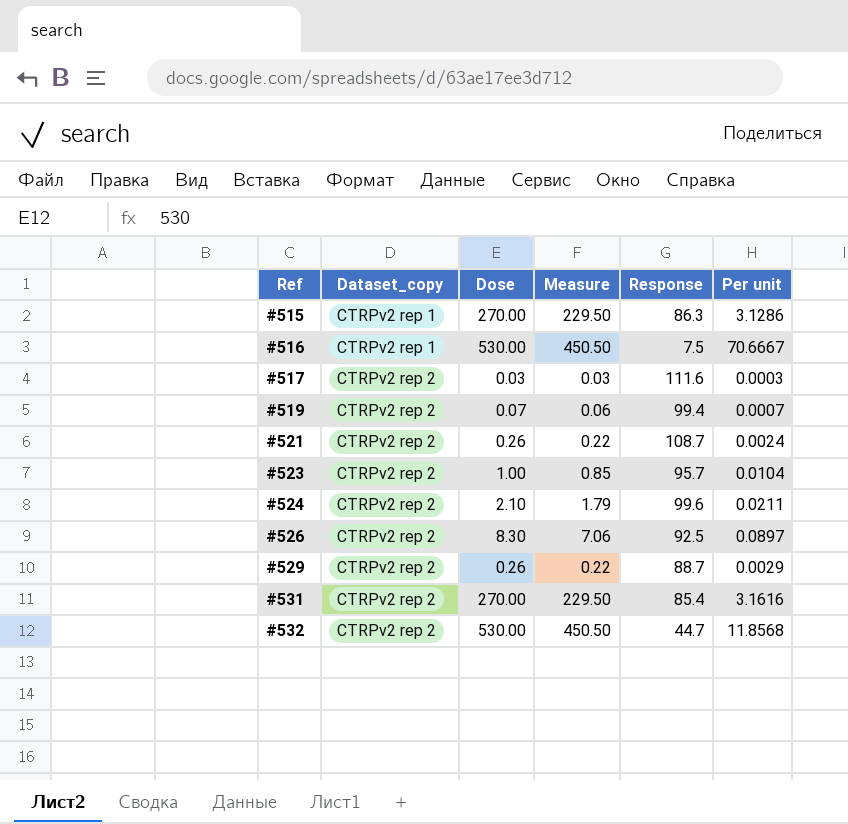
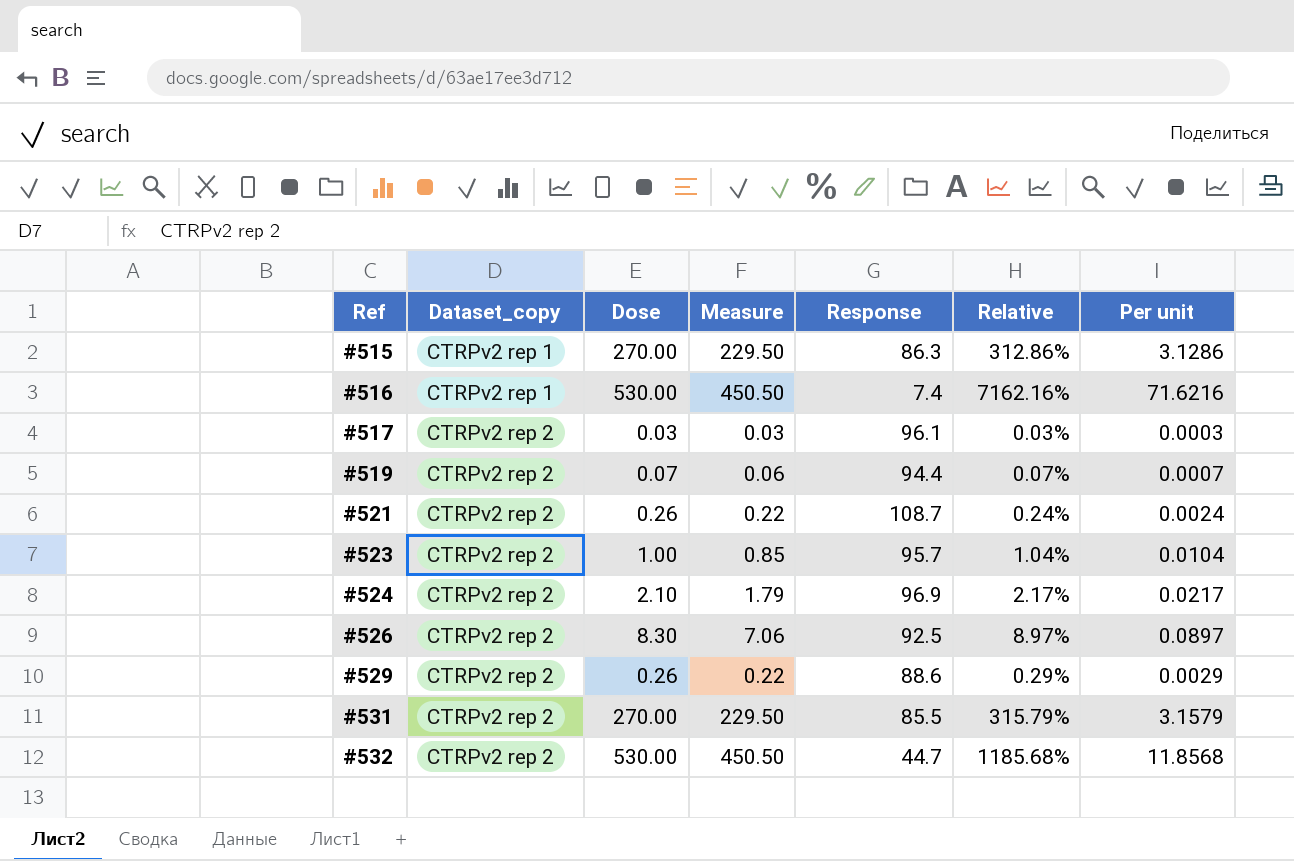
column Relative | formula: none -> [Dose] / [Response]
#516 | Response: 7.5 -> 7.4
#516 | Per unit: 70.6667 -> 71.6216
#517 | Response: 111.6 -> 96.1
#519 | Response: 99.4 -> 94.4
#524 | Response: 99.6 -> 96.9
#524 | Per unit: 0.0211 -> 0.0217
#529 | Response: 88.7 -> 88.6
#531 | Response: 85.4 -> 85.5
#531 | Per unit: 3.1616 -> 3.1579

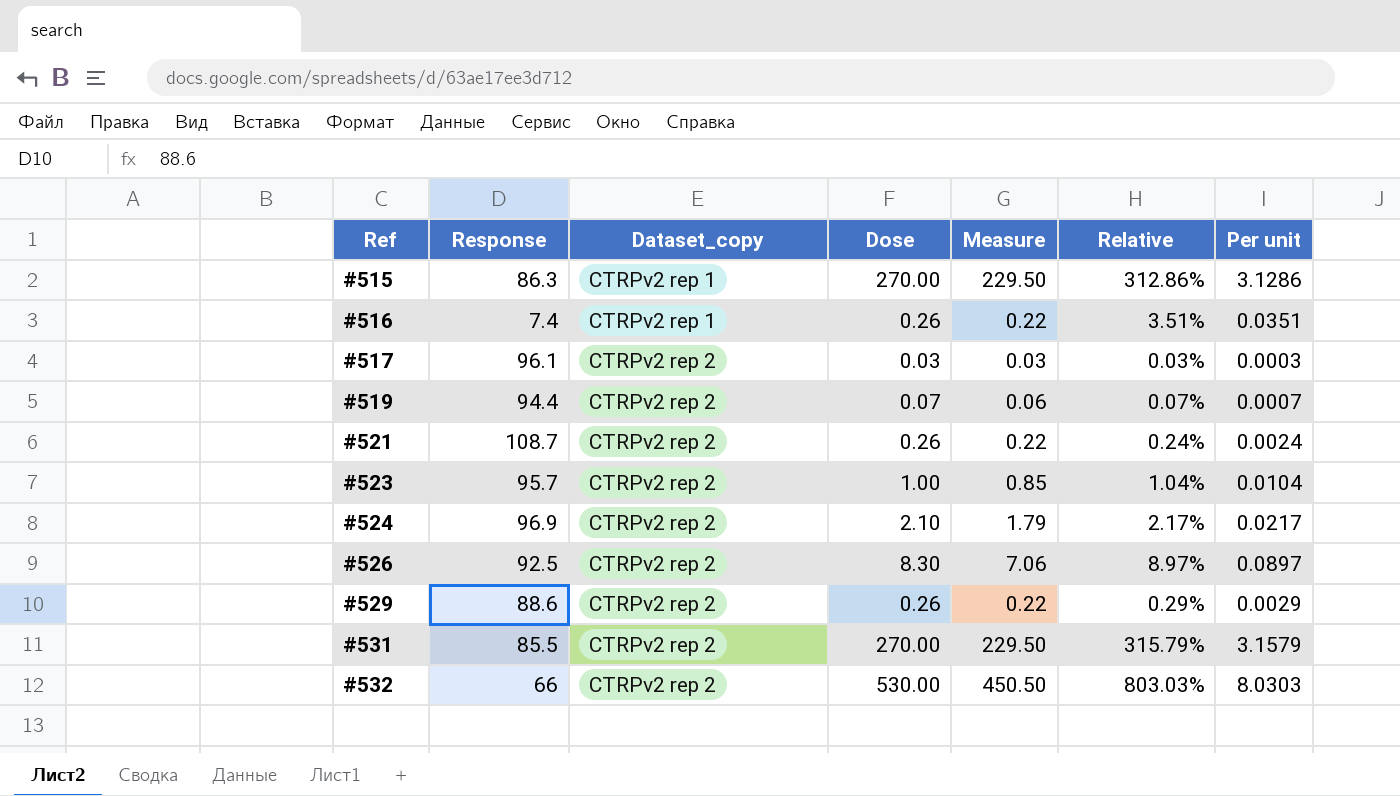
column Response | position: 5 -> 2
#516 | Dose: 530.00 -> 0.26
#516 | Measure: 450.50 -> 0.22
#516 | Relative: 7162.16% -> 3.51%
#516 | Per unit: 71.6216 -> 0.0351
#532 | Response: 44.7 -> 66
#532 | Relative: 1185.68% -> 803.03%
#532 | Per unit: 11.8568 -> 8.0303

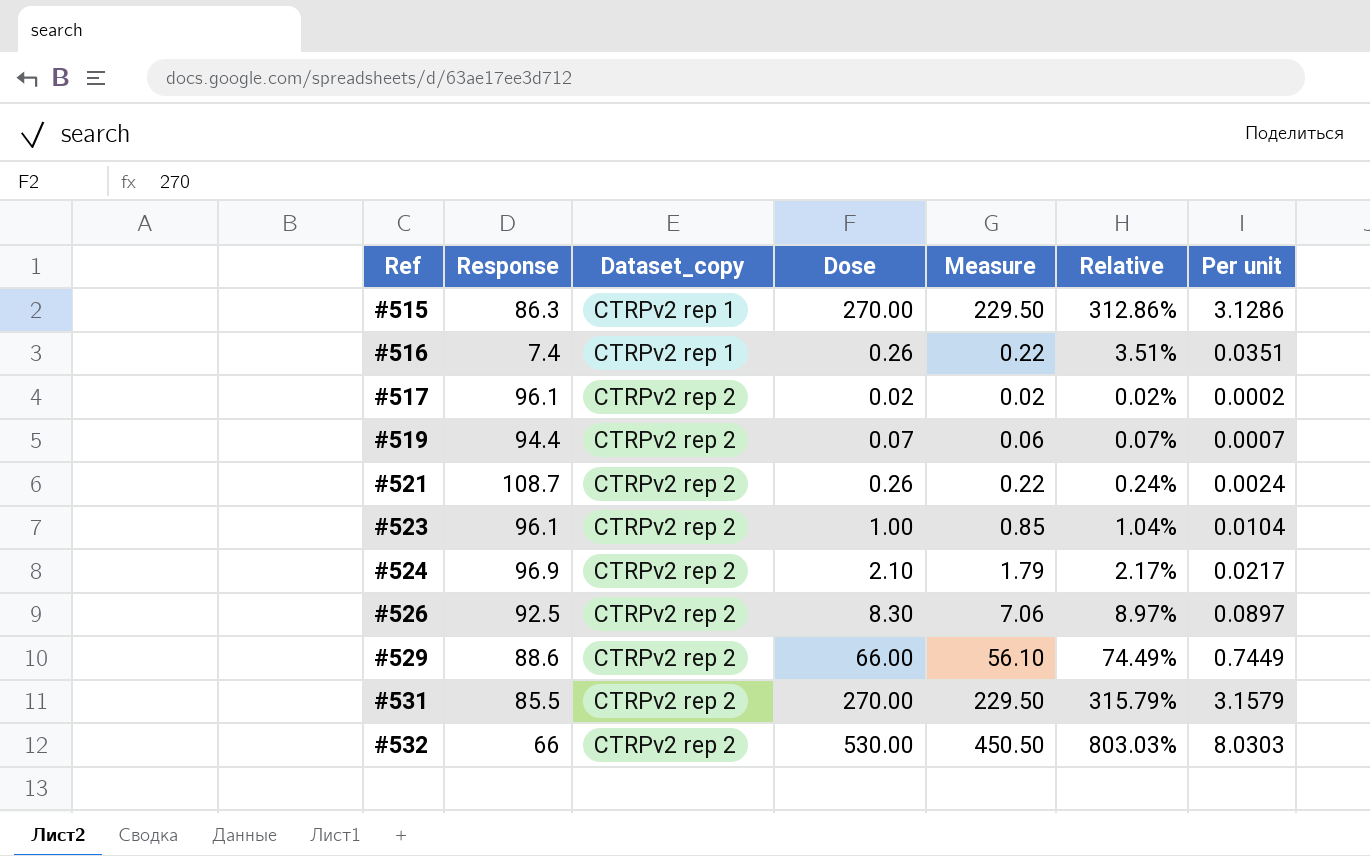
#517 | Dose: 0.03 -> 0.02
#517 | Measure: 0.03 -> 0.02
#517 | Relative: 0.03% -> 0.02%
#517 | Per unit: 0.0003 -> 0.0002
#523 | Response: 95.7 -> 96.1
#529 | Dose: 0.26 -> 66.00
#529 | Measure: 0.22 -> 56.10
#529 | Relative: 0.29% -> 74.49%
#529 | Per unit: 0.0029 -> 0.7449

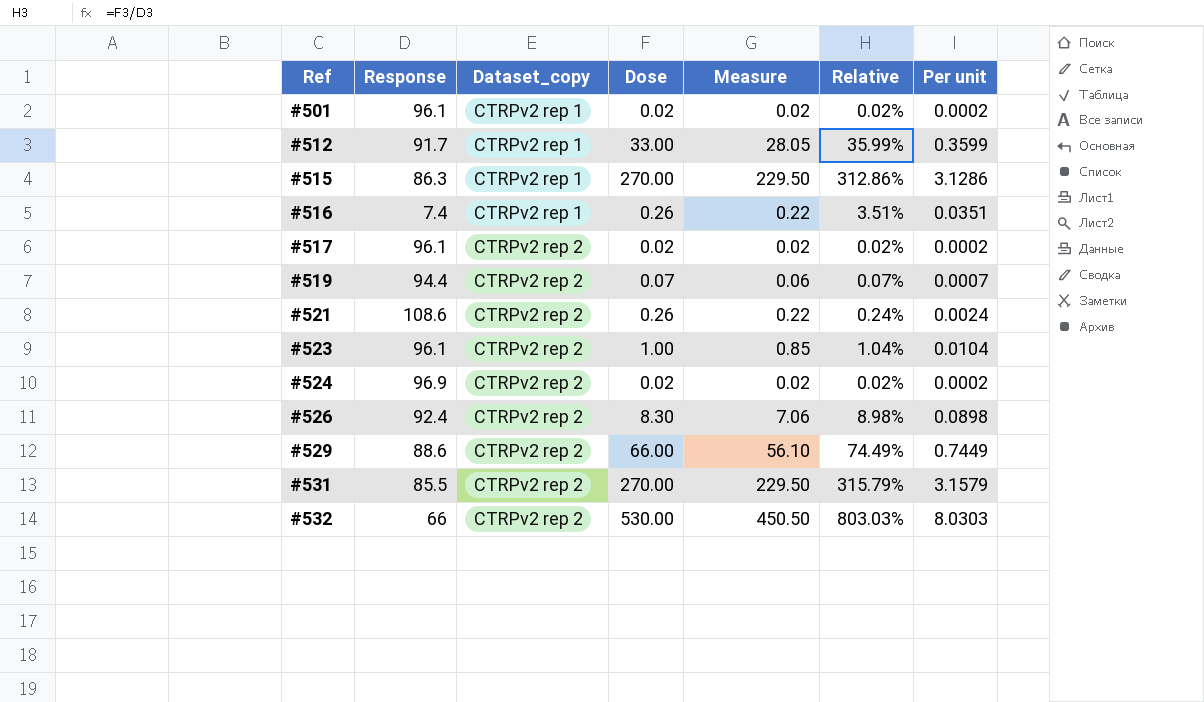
row #501: none -> 96.1 | CTRPv2 rep 1 | 0.02 | 0.02 | 0.02% | 0.0002
row #512: none -> 91.7 | CTRPv2 rep 1 | 33.00 | 28.05 | 35.99% | 0.3599
#521 | Response: 108.7 -> 108.6
#524 | Dose: 2.10 -> 0.02
#524 | Measure: 1.79 -> 0.02
#524 | Relative: 2.17% -> 0.02%
#524 | Per unit: 0.0217 -> 0.0002
#526 | Response: 92.5 -> 92.4
#526 | Relative: 8.97% -> 8.98%
#526 | Per unit: 0.0897 -> 0.0898

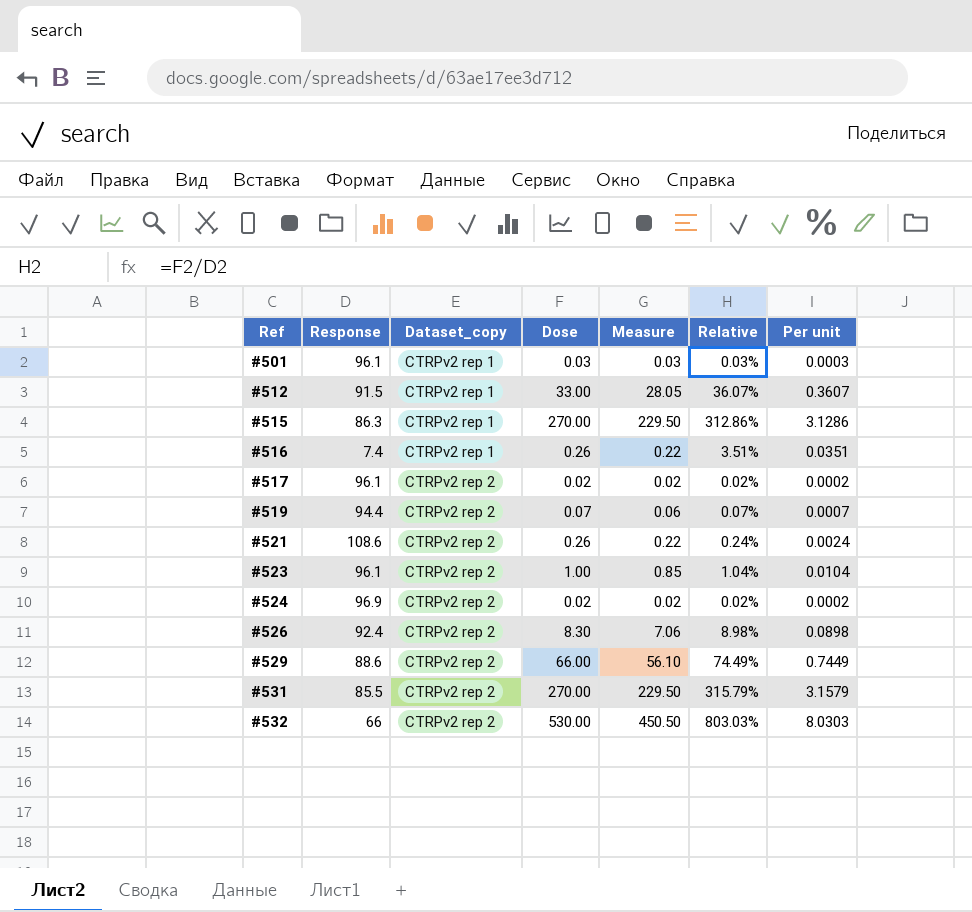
#501 | Dose: 0.02 -> 0.03
#501 | Measure: 0.02 -> 0.03
#501 | Relative: 0.02% -> 0.03%
#501 | Per unit: 0.0002 -> 0.0003
#512 | Response: 91.7 -> 91.5
#512 | Relative: 35.99% -> 36.07%
#512 | Per unit: 0.3599 -> 0.3607

